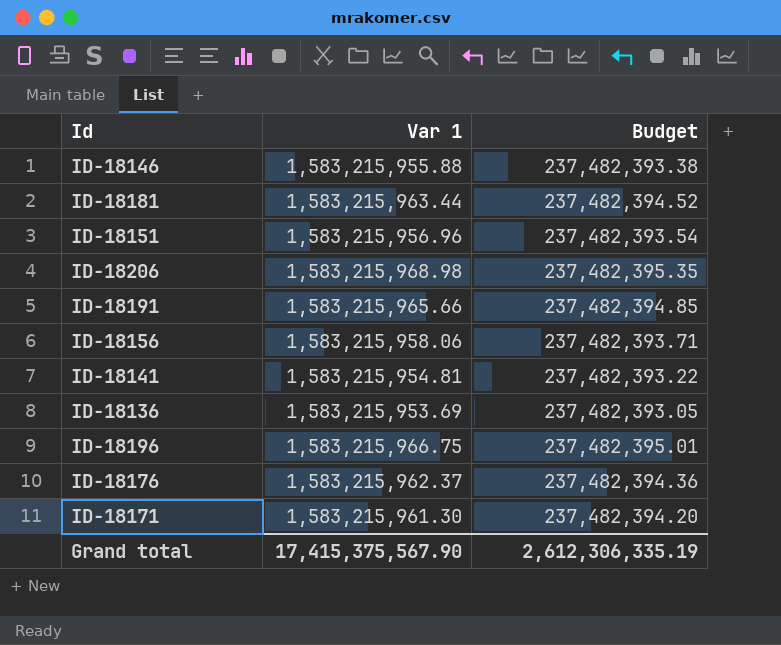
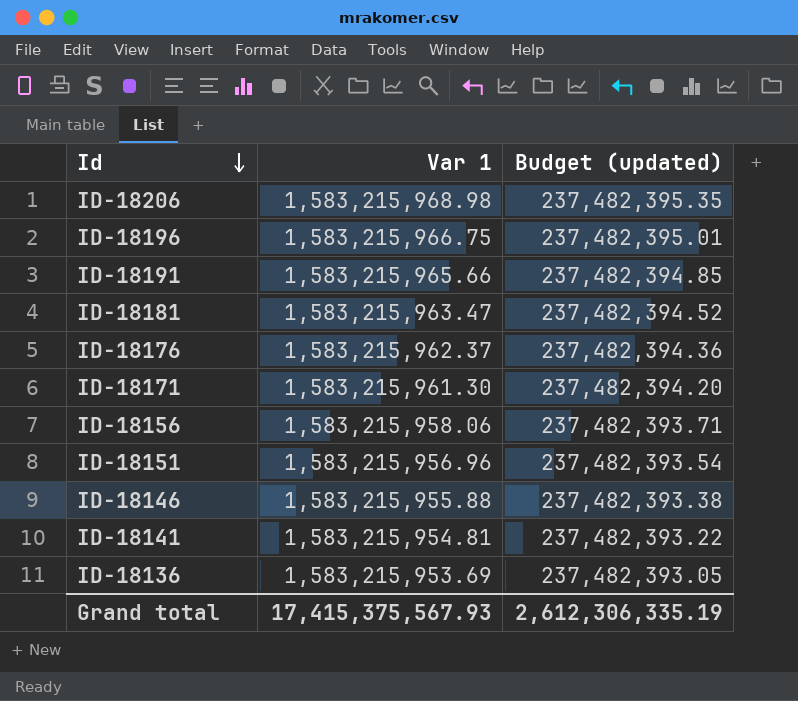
row order: none -> Id descending
column name: Budget -> Budget (updated)
ID-18181 | Var 1: 1,583,215,963.44 -> 1,583,215,963.47
Grand total | Var 1: 17,415,375,567.90 -> 17,415,375,567.93

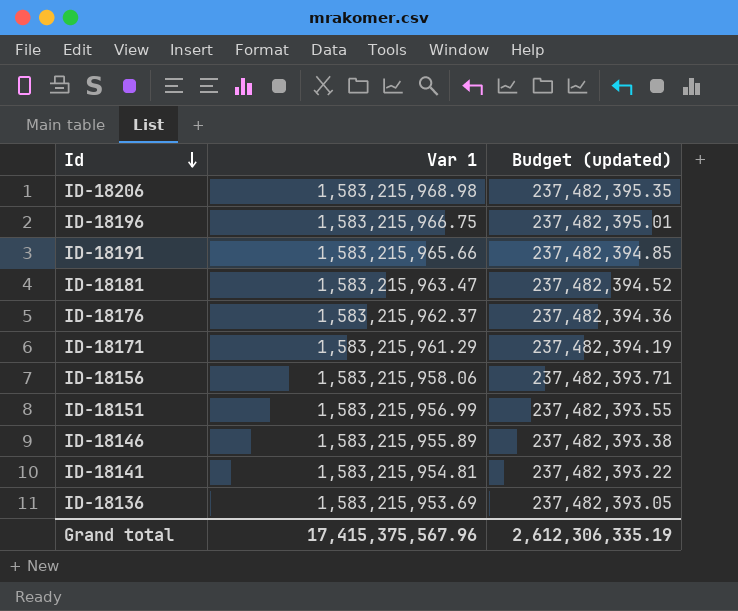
ID-18171 | Var 1: 1,583,215,961.30 -> 1,583,215,961.29
ID-18171 | Budget (updated): 237,482,394.20 -> 237,482,394.19
ID-18151 | Var 1: 1,583,215,956.96 -> 1,583,215,956.99
ID-18151 | Budget (updated): 237,482,393.54 -> 237,482,393.55
ID-18146 | Var 1: 1,583,215,955.88 -> 1,583,215,955.89
Grand total | Var 1: 17,415,375,567.93 -> 17,415,375,567.96

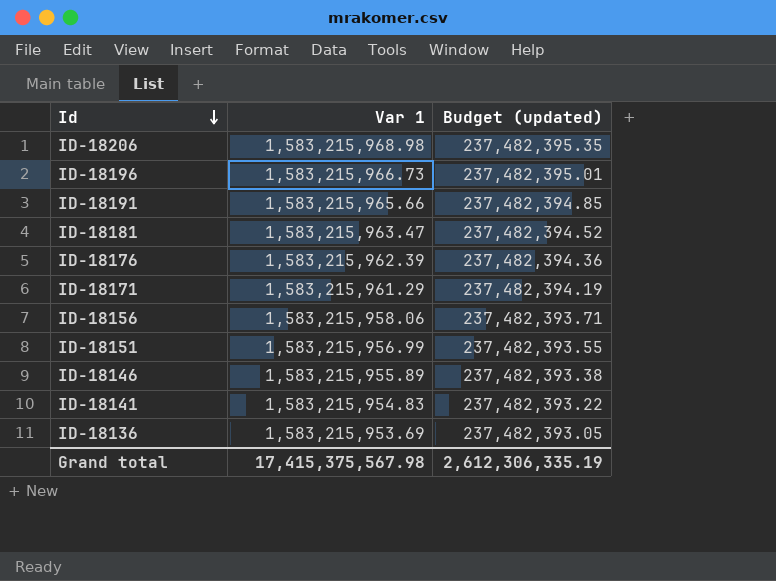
ID-18196 | Var 1: 1,583,215,966.75 -> 1,583,215,966.73
ID-18176 | Var 1: 1,583,215,962.37 -> 1,583,215,962.39
ID-18141 | Var 1: 1,583,215,954.81 -> 1,583,215,954.83
Grand total | Var 1: 17,415,375,567.96 -> 17,415,375,567.98

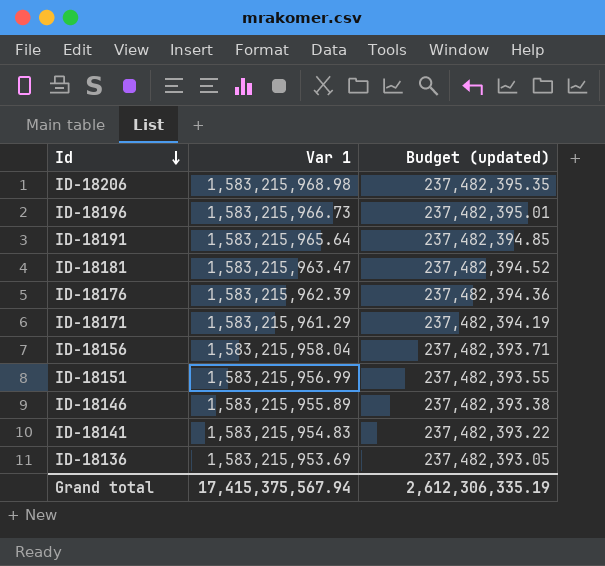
ID-18191 | Var 1: 1,583,215,965.66 -> 1,583,215,965.64
ID-18156 | Var 1: 1,583,215,958.06 -> 1,583,215,958.04
Grand total | Var 1: 17,415,375,567.98 -> 17,415,375,567.94

